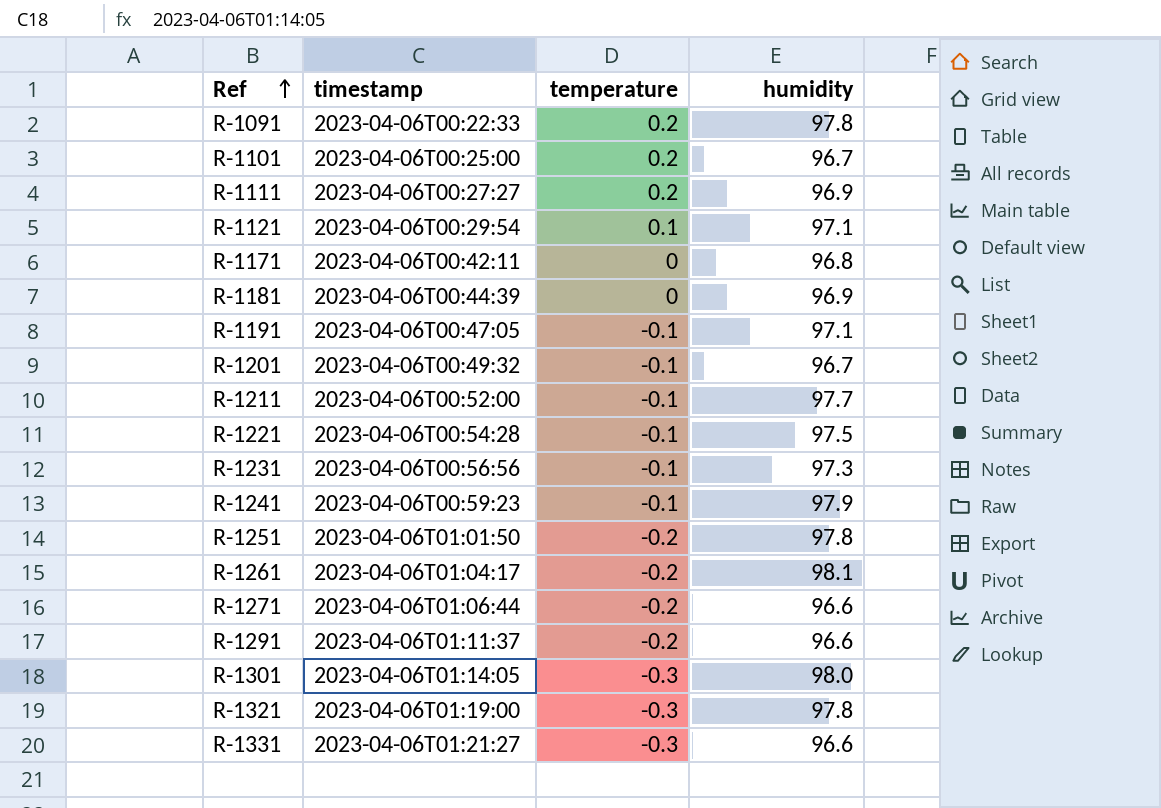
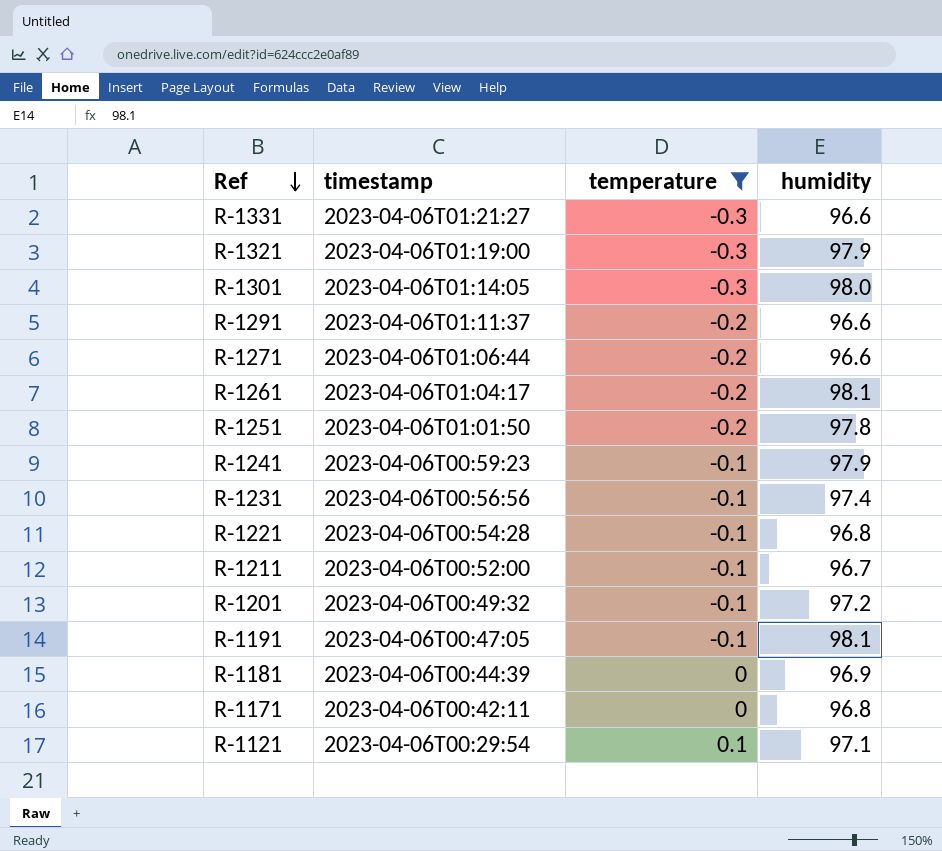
filter: none -> temperature != 0.2
row order: Ref ascending -> Ref descending
R-1321 | humidity: 97.8 -> 97.9
R-1231 | humidity: 97.3 -> 97.4
R-1221 | humidity: 97.5 -> 96.8
R-1211 | humidity: 97.7 -> 96.7
R-1201 | humidity: 96.7 -> 97.2
R-1191 | humidity: 97.1 -> 98.1

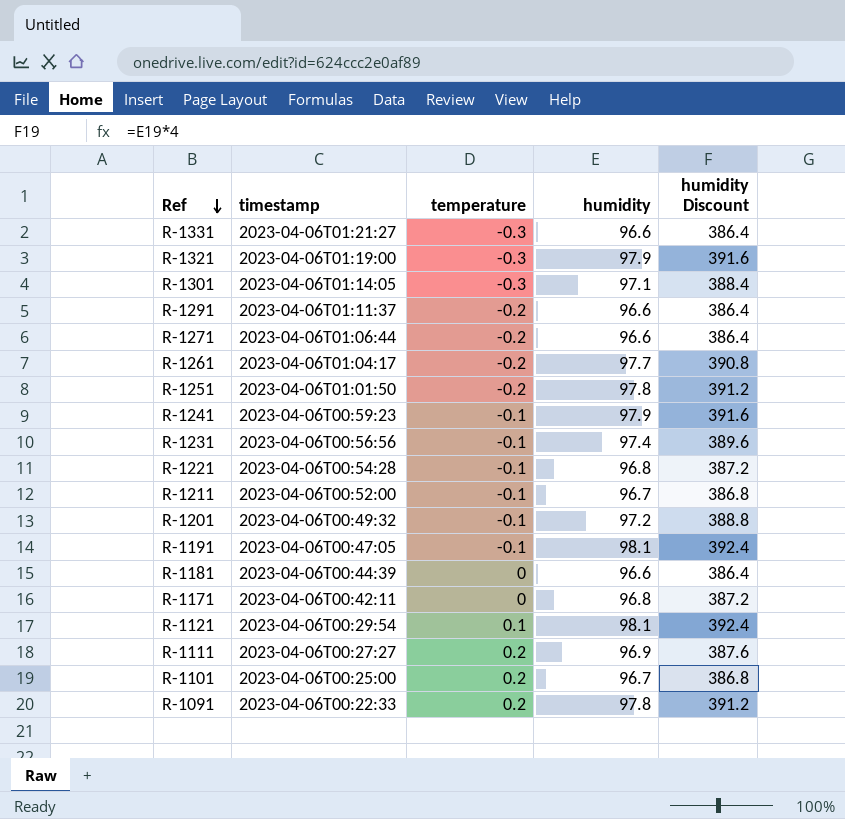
filter: temperature != 0.2 -> none
column humidity Discount | formula: none -> [humidity] * 4
R-1301 | humidity: 98.0 -> 97.1
R-1261 | humidity: 98.1 -> 97.7
R-1181 | humidity: 96.9 -> 96.6
R-1121 | humidity: 97.1 -> 98.1

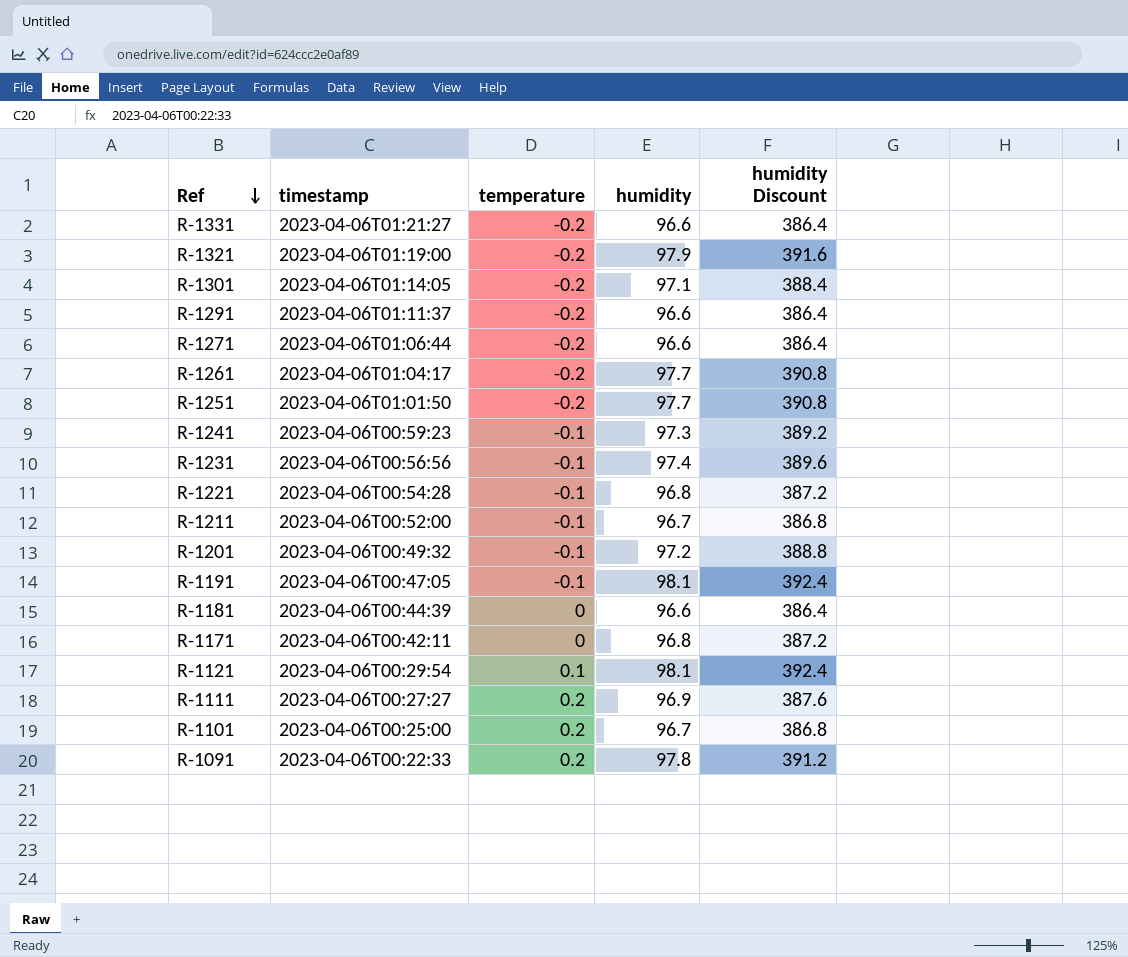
R-1331 | temperature: -0.3 -> -0.2
R-1321 | temperature: -0.3 -> -0.2
R-1301 | temperature: -0.3 -> -0.2
R-1251 | humidity: 97.8 -> 97.7
R-1251 | humidity Discount: 391.2 -> 390.8
R-1241 | humidity: 97.9 -> 97.3
R-1241 | humidity Discount: 391.6 -> 389.2

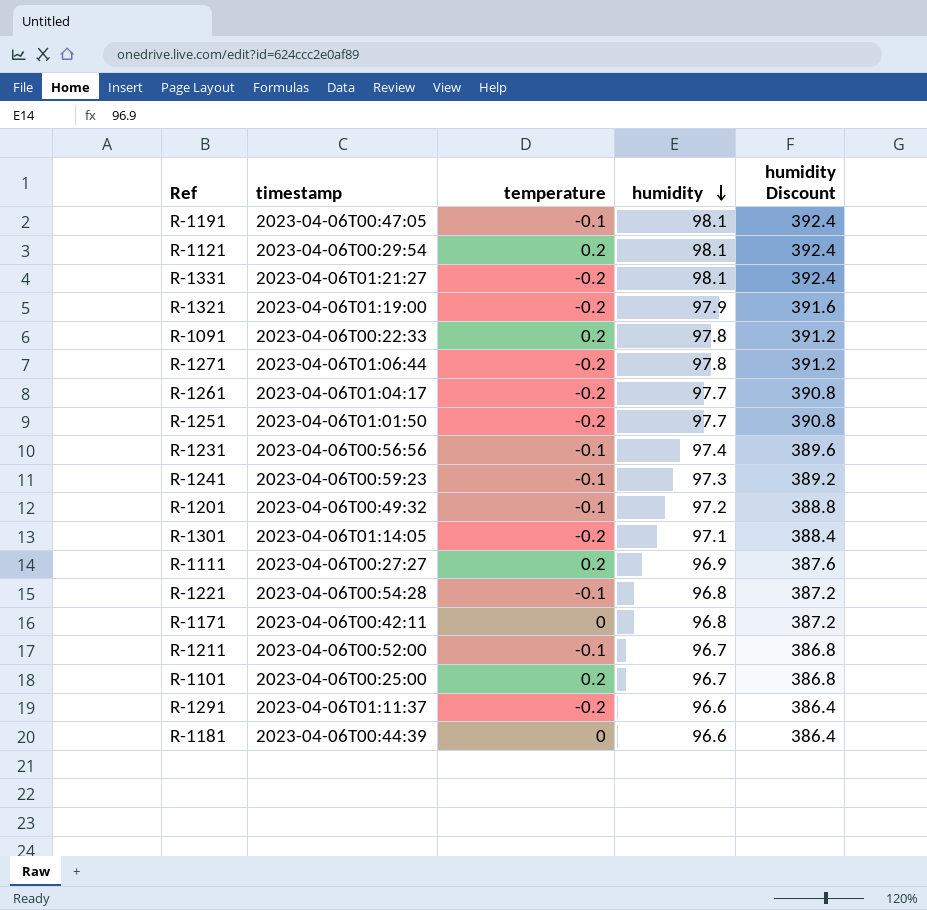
row order: Ref descending -> humidity descending
R-1121 | temperature: 0.1 -> 0.2
R-1331 | humidity: 96.6 -> 98.1
R-1331 | humidity Discount: 386.4 -> 392.4
R-1271 | humidity: 96.6 -> 97.8
R-1271 | humidity Discount: 386.4 -> 391.2

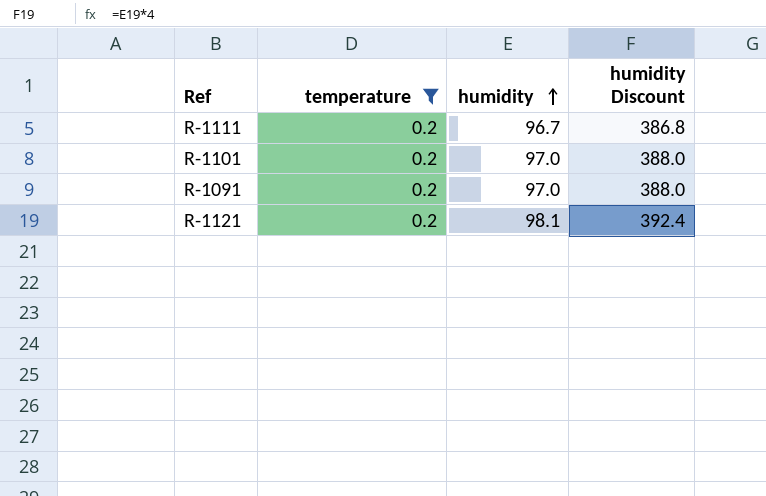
filter: none -> temperature = 0.2
row order: humidity descending -> humidity ascending
column timestamp | position: 2 -> none
R-1111 | humidity: 96.9 -> 96.7
R-1111 | humidity Discount: 387.6 -> 386.8
R-1101 | humidity: 96.7 -> 97.0
R-1101 | humidity Discount: 386.8 -> 388.0
R-1091 | humidity: 97.8 -> 97.0
R-1091 | humidity Discount: 391.2 -> 388.0

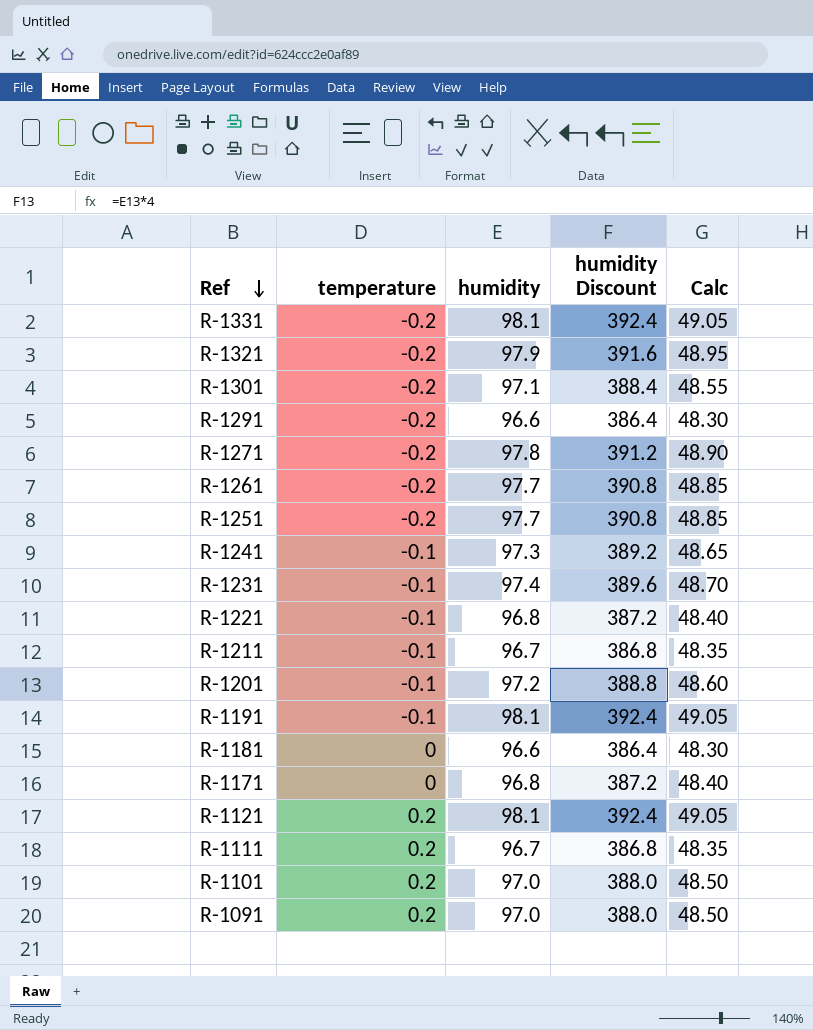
filter: temperature = 0.2 -> none
row order: humidity ascending -> Ref descending
column Calc | formula: none -> [humidity] * 0.5

